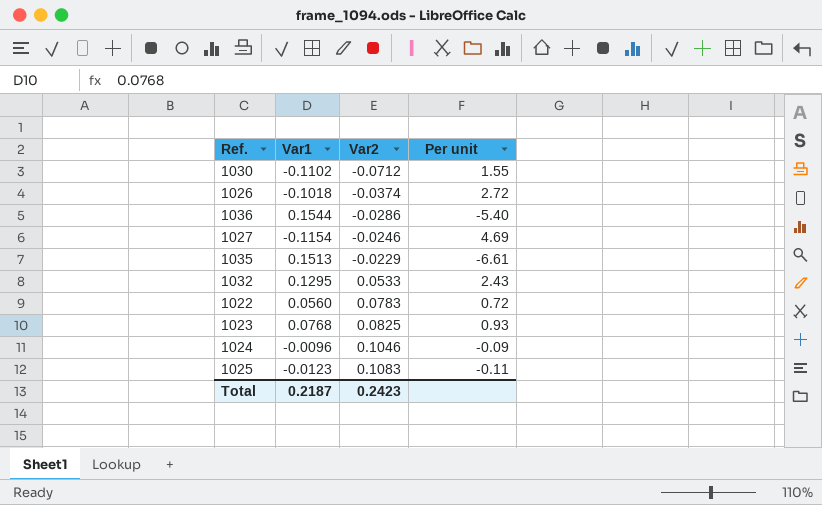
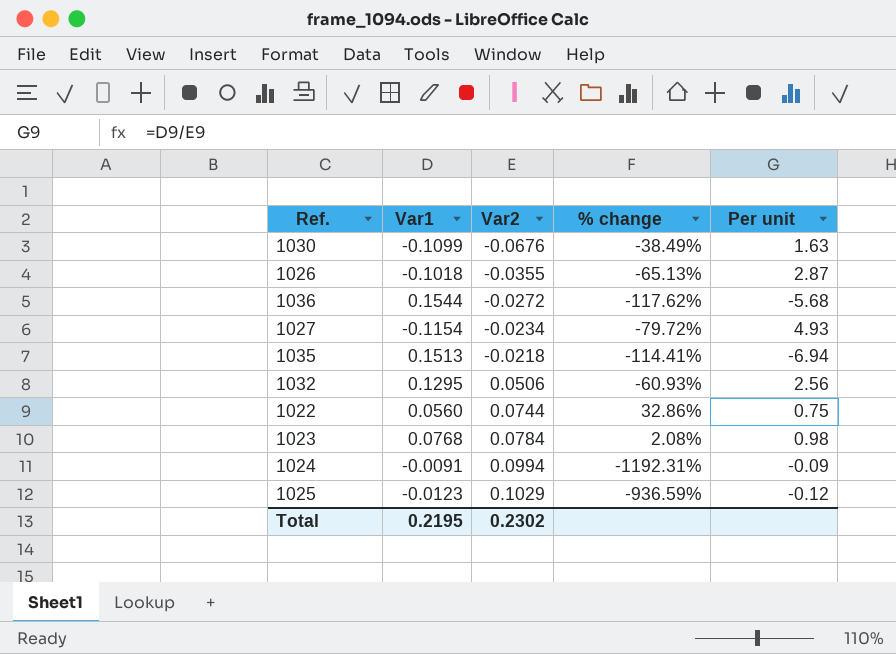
column % change | formula: none -> ([Var2] - [Var1]) / [Var1]
1030 | Var1: -0.1102 -> -0.1099
1030 | Var2: -0.0712 -> -0.0676
1030 | Per unit: 1.55 -> 1.63
1026 | Var2: -0.0374 -> -0.0355
1026 | Per unit: 2.72 -> 2.87
1036 | Var2: -0.0286 -> -0.0272
1036 | Per unit: -5.40 -> -5.68
1027 | Var2: -0.0246 -> -0.0234
1027 | Per unit: 4.69 -> 4.93
1035 | Var2: -0.0229 -> -0.0218
1035 | Per unit: -6.61 -> -6.94
1032 | Var2: 0.0533 -> 0.0506
1032 | Per unit: 2.43 -> 2.56
1022 | Var2: 0.0783 -> 0.0744
1022 | Per unit: 0.72 -> 0.75
1023 | Var2: 0.0825 -> 0.0784
1023 | Per unit: 0.93 -> 0.98
1024 | Var1: -0.0096 -> -0.0091
1024 | Var2: 0.1046 -> 0.0994
1025 | Var2: 0.1083 -> 0.1029
1025 | Per unit: -0.11 -> -0.12
Total | Var1: 0.2187 -> 0.2195
Total | Var2: 0.2423 -> 0.2302

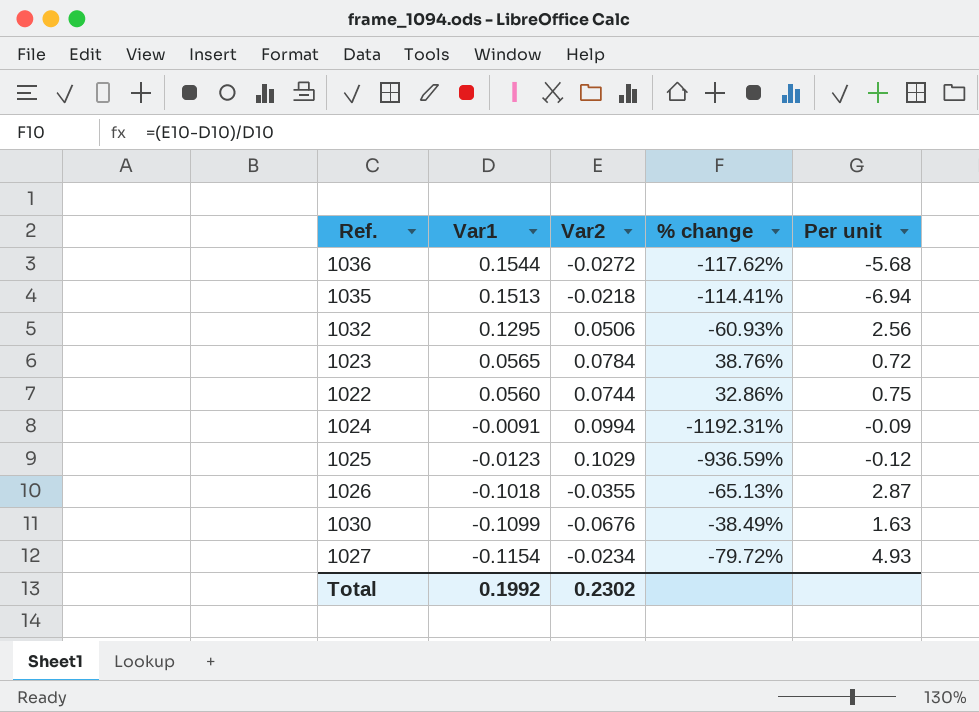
row order: Var2 ascending -> Var1 descending
1023 | Var1: 0.0768 -> 0.0565
1023 | % change: 2.08% -> 38.76%
1023 | Per unit: 0.98 -> 0.72
Total | Var1: 0.2195 -> 0.1992

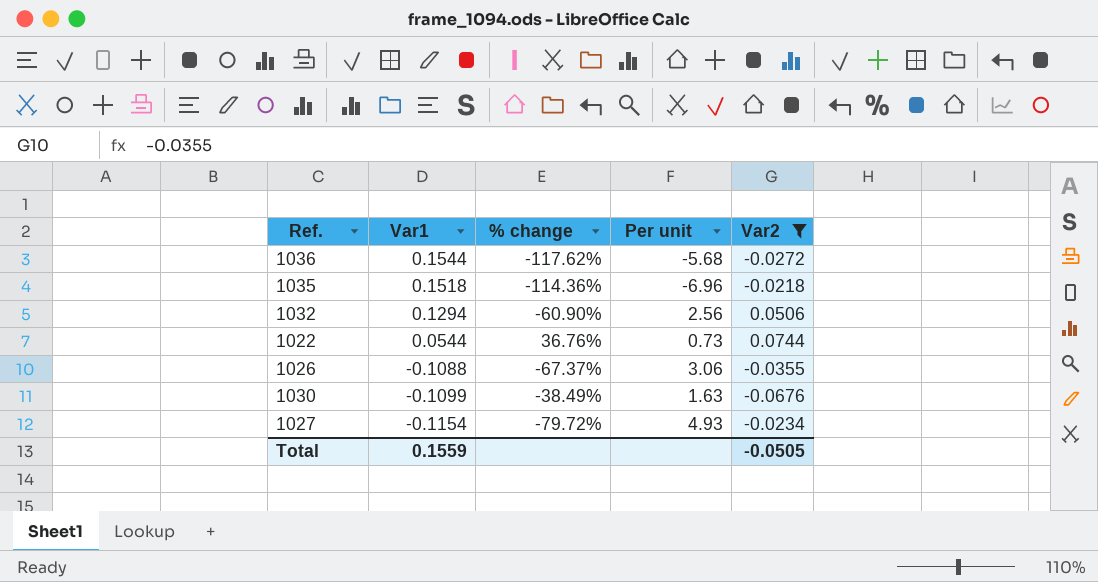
filter: none -> Var2 <= 0.0744
column Var2 | position: 3 -> 5
1035 | Var1: 0.1513 -> 0.1518
1035 | % change: -114.41% -> -114.36%
1035 | Per unit: -6.94 -> -6.96
1032 | Var1: 0.1295 -> 0.1294
1032 | % change: -60.93% -> -60.90%
1022 | Var1: 0.0560 -> 0.0544
1022 | % change: 32.86% -> 36.76%
1022 | Per unit: 0.75 -> 0.73
1026 | Var1: -0.1018 -> -0.1088
1026 | % change: -65.13% -> -67.37%
1026 | Per unit: 2.87 -> 3.06
Total | Var1: 0.1992 -> 0.1559
Total | Var2: 0.2302 -> -0.0505

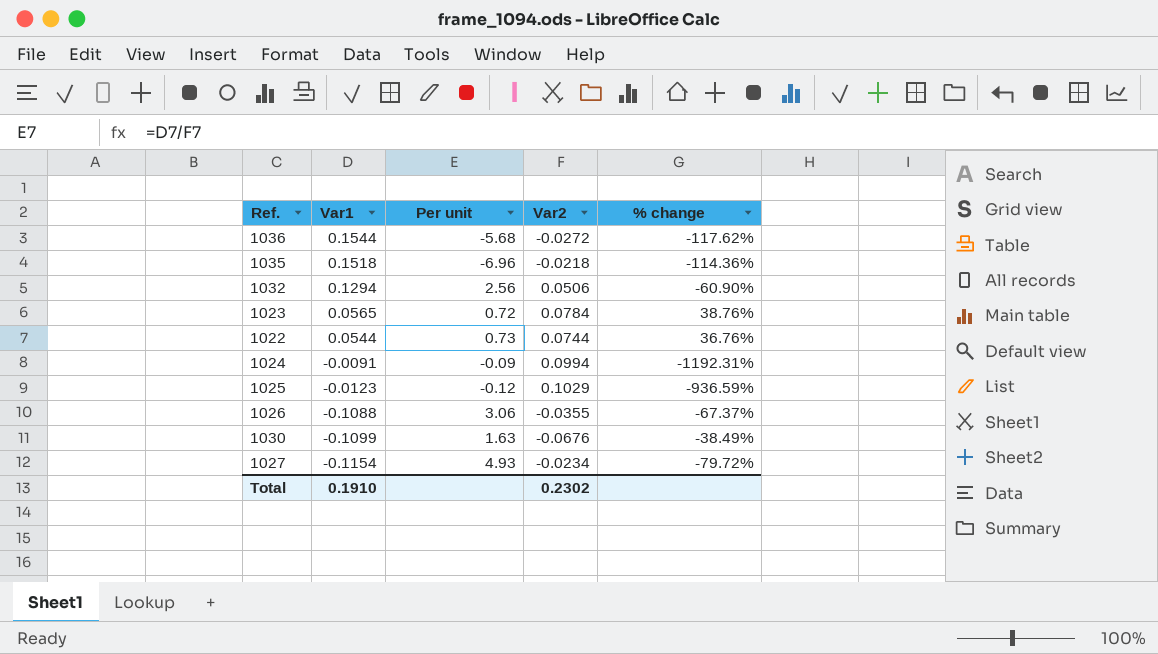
filter: Var2 <= 0.0744 -> none
column % change | position: 3 -> 5
Total | Var1: 0.1559 -> 0.1910
Total | Var2: -0.0505 -> 0.2302

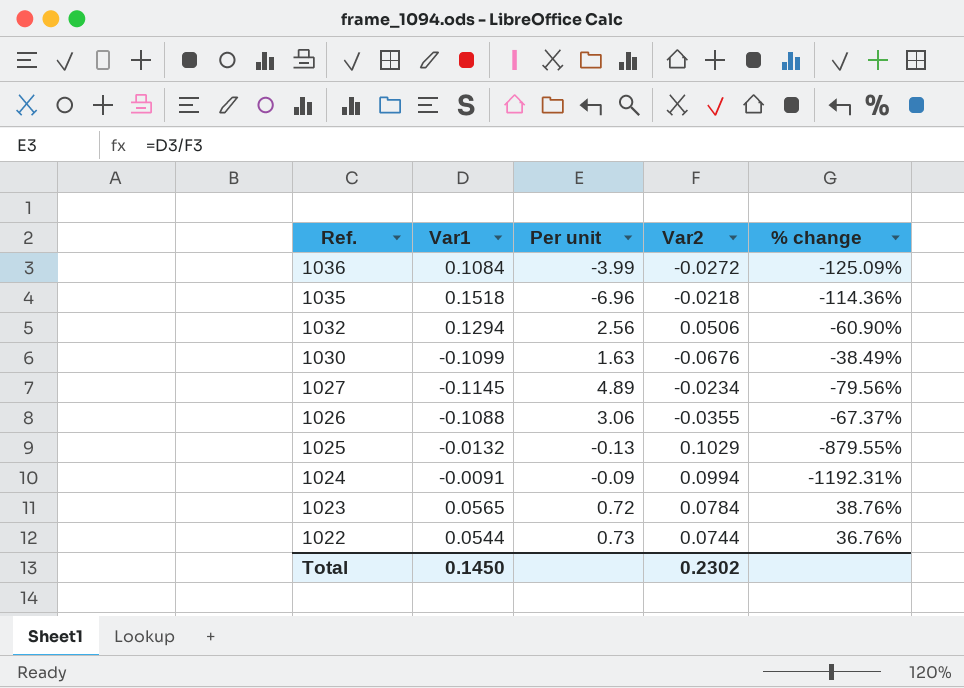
row order: Var1 descending -> Ref. descending
1036 | Var1: 0.1544 -> 0.1084
1036 | Per unit: -5.68 -> -3.99
1036 | % change: -117.62% -> -125.09%
1027 | Var1: -0.1154 -> -0.1145
1027 | Per unit: 4.93 -> 4.89
1027 | % change: -79.72% -> -79.56%
1025 | Var1: -0.0123 -> -0.0132
1025 | Per unit: -0.12 -> -0.13
1025 | % change: -936.59% -> -879.55%
Total | Var1: 0.1910 -> 0.1450

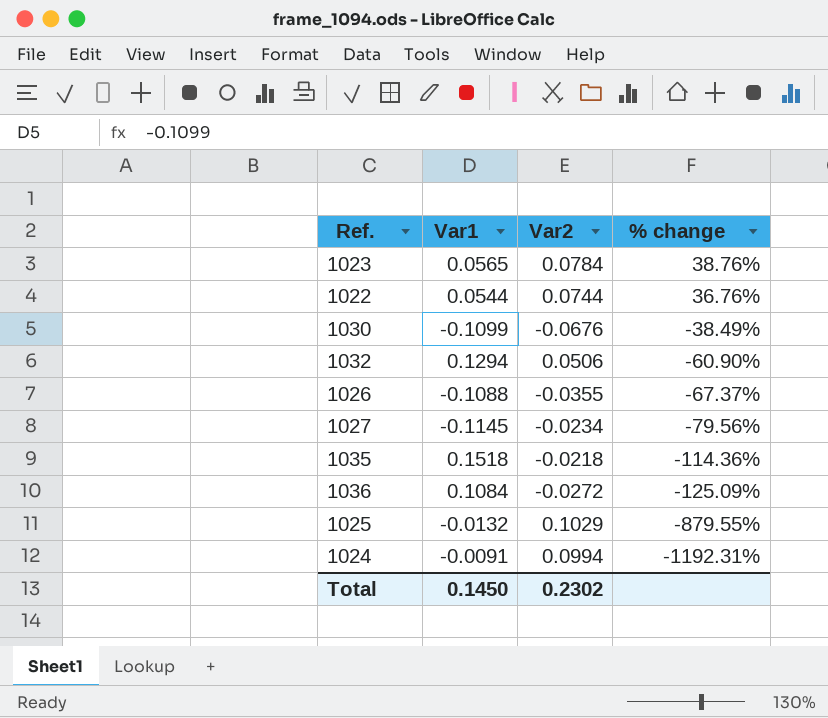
row order: Ref. descending -> % change descending
column Per unit | formula: [Var1] / [Var2] -> none

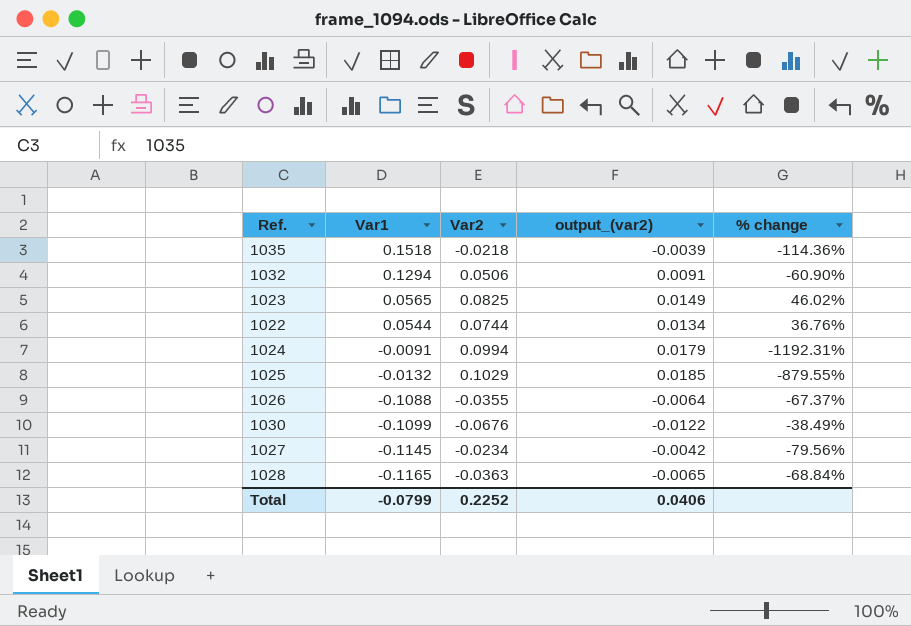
row order: % change descending -> Var1 descending
column output_(var2) | formula: none -> [Var2] * 0.18
row 1036: 0.1084 | -0.0272 | -125.09% -> none
1023 | Var2: 0.0784 -> 0.0825
1023 | % change: 38.76% -> 46.02%
row 1028: none -> -0.1165 | -0.0363 | -0.0065 | -68.84%
Total | Var1: 0.1450 -> -0.0799
Total | Var2: 0.2302 -> 0.2252

